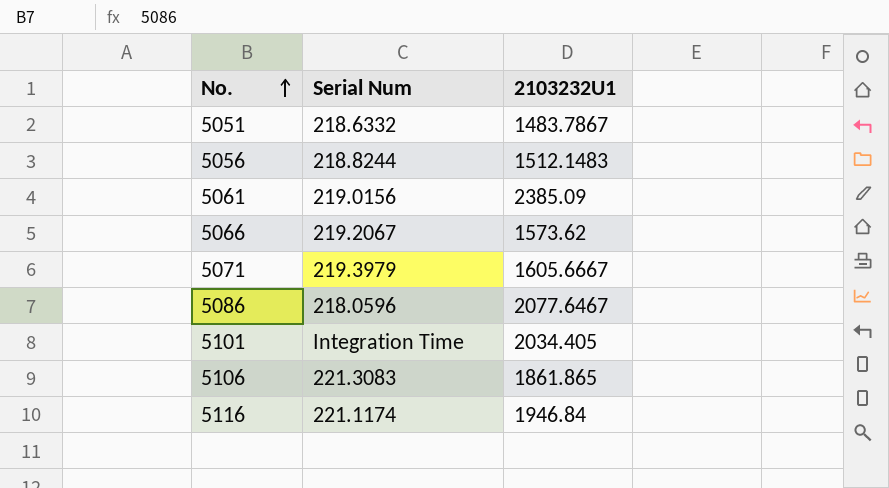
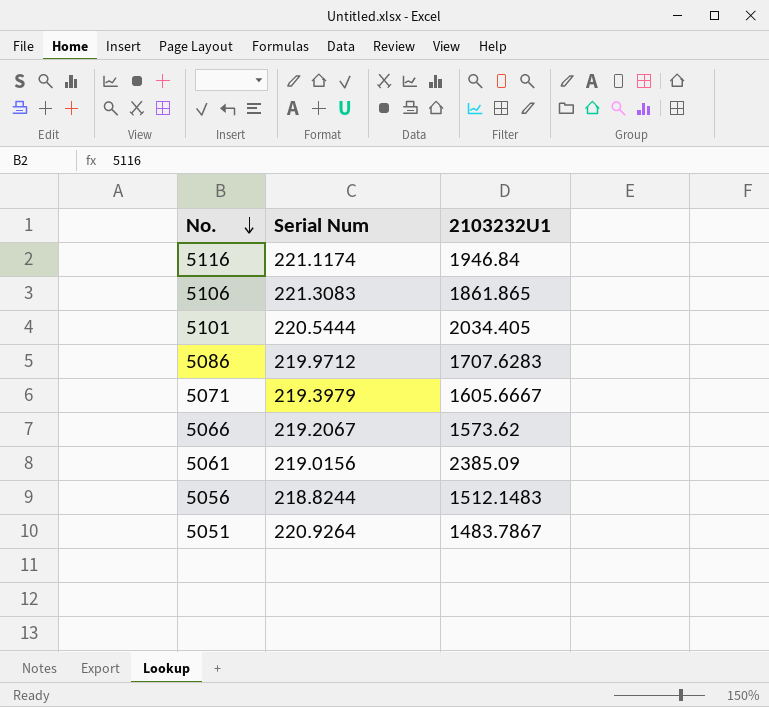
row order: No. ascending -> No. descending
5101 | Serial Num: Integration Time -> 220.5444
5086 | Serial Num: 218.0596 -> 219.9712
5086 | 2103232U1: 2077.6467 -> 1707.6283
5051 | Serial Num: 218.6332 -> 220.9264

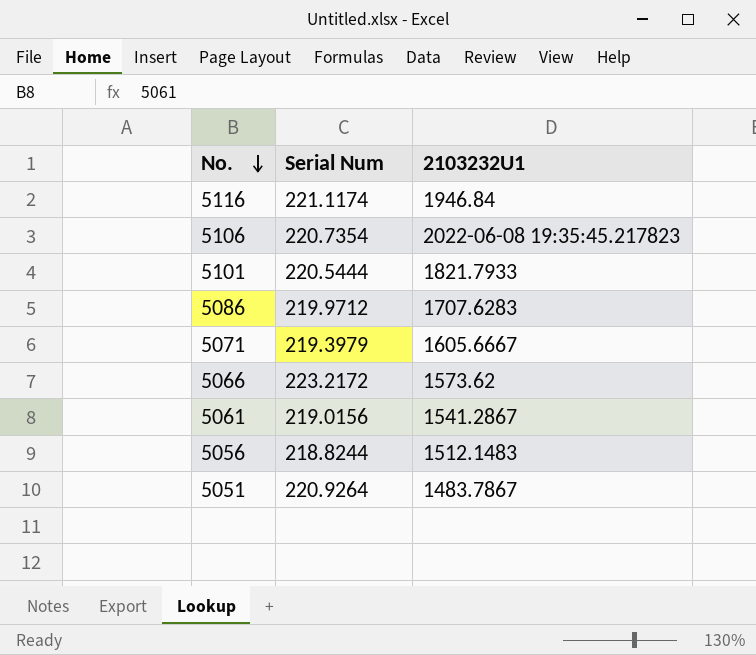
5106 | Serial Num: 221.3083 -> 220.7354
5106 | 2103232U1: 1861.865 -> 2022-06-08 19:35:45.217823
5101 | 2103232U1: 2034.405 -> 1821.7933
5066 | Serial Num: 219.2067 -> 223.2172
5061 | 2103232U1: 2385.09 -> 1541.2867

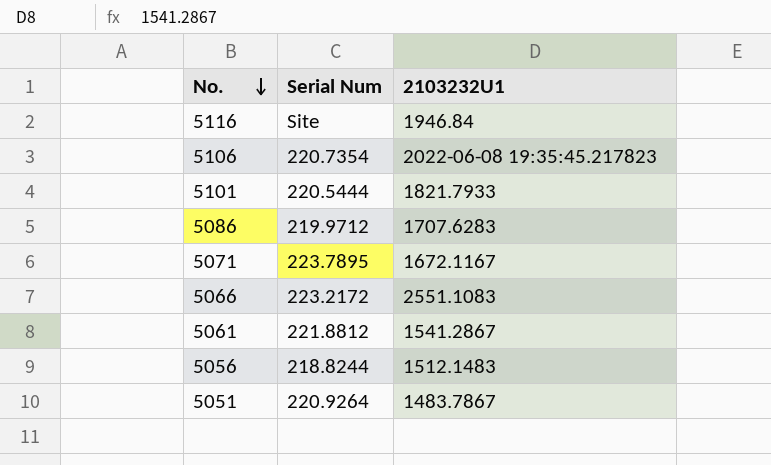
5116 | Serial Num: 221.1174 -> Site
5071 | Serial Num: 219.3979 -> 223.7895
5071 | 2103232U1: 1605.6667 -> 1672.1167
5066 | 2103232U1: 1573.62 -> 2551.1083
5061 | Serial Num: 219.0156 -> 221.8812

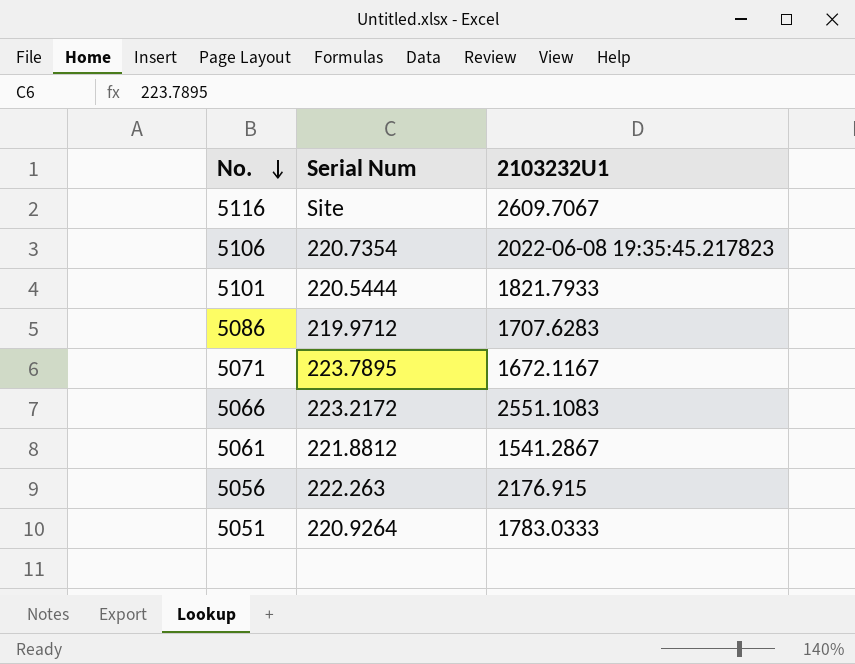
5116 | 2103232U1: 1946.84 -> 2609.7067
5056 | Serial Num: 218.8244 -> 222.263
5056 | 2103232U1: 1512.1483 -> 2176.915
5051 | 2103232U1: 1483.7867 -> 1783.0333

